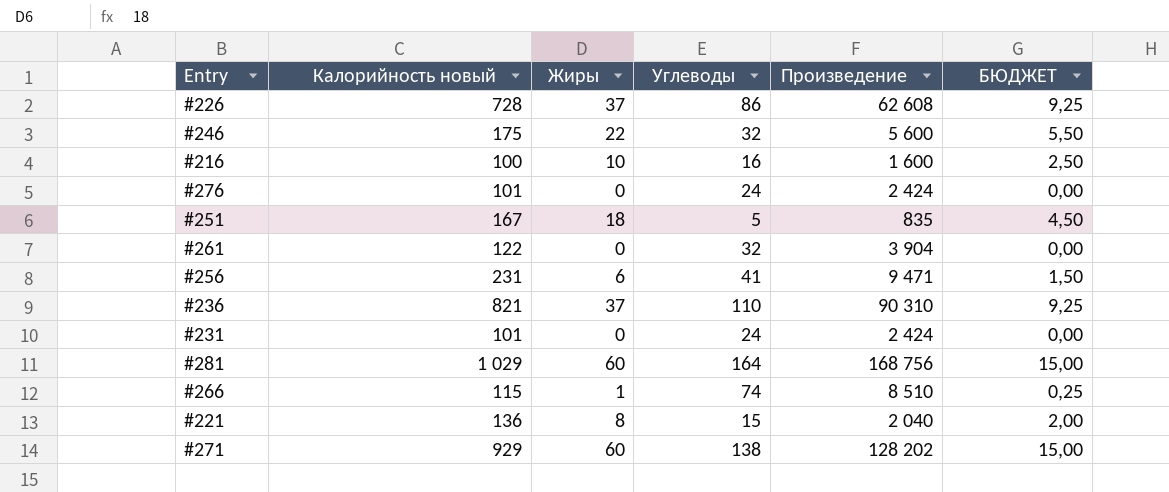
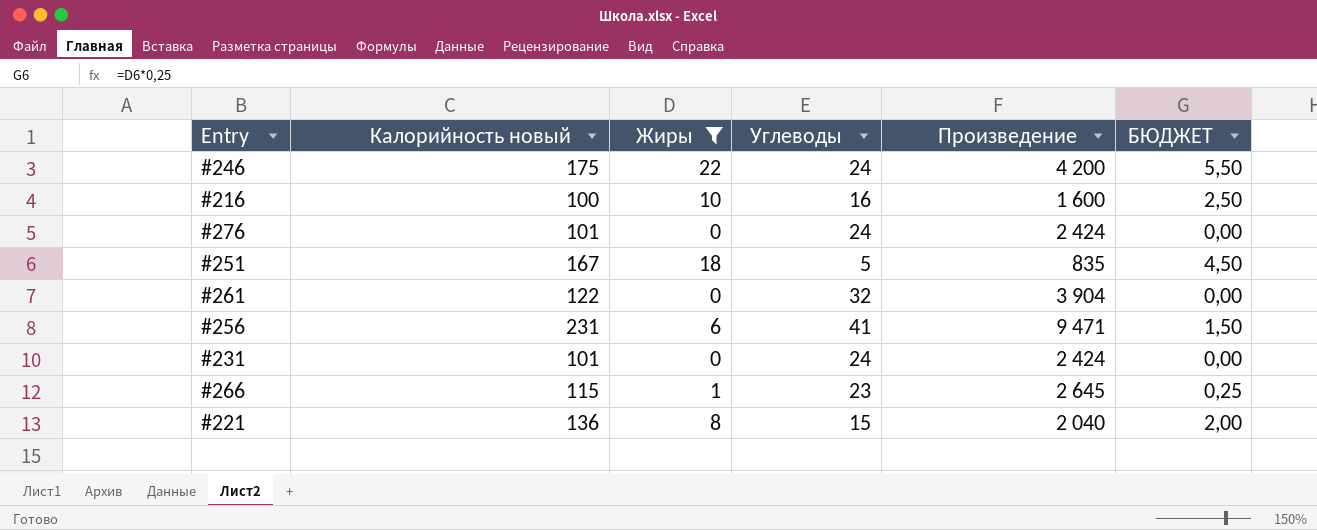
filter: none -> Жиры <= 22
#246 | Углеводы: 32 -> 24
#246 | Произведение: 5 600 -> 4 200
#266 | Углеводы: 74 -> 23
#266 | Произведение: 8 510 -> 2 645

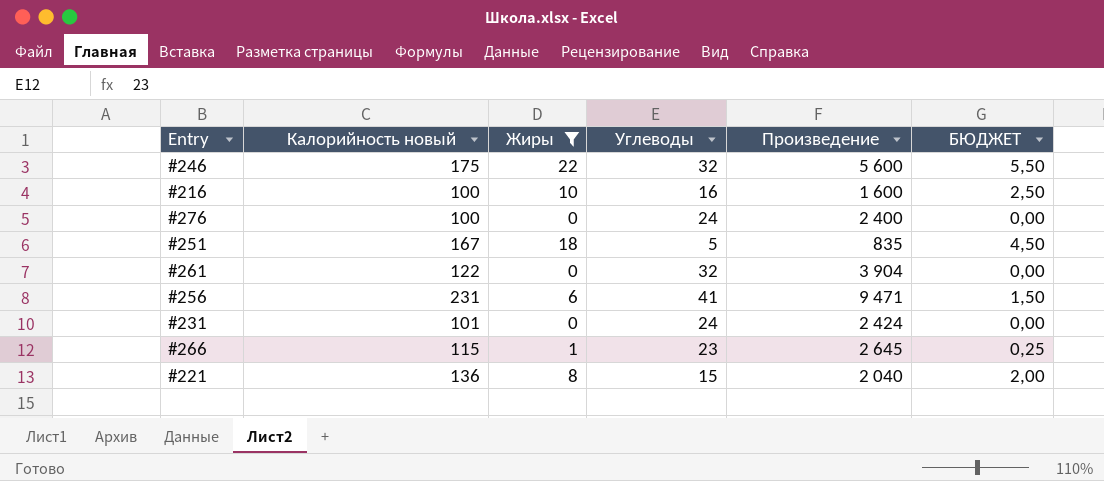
#246 | Углеводы: 24 -> 32
#246 | Произведение: 4 200 -> 5 600
#276 | Калорийность новый: 101 -> 100
#276 | Произведение: 2 424 -> 2 400

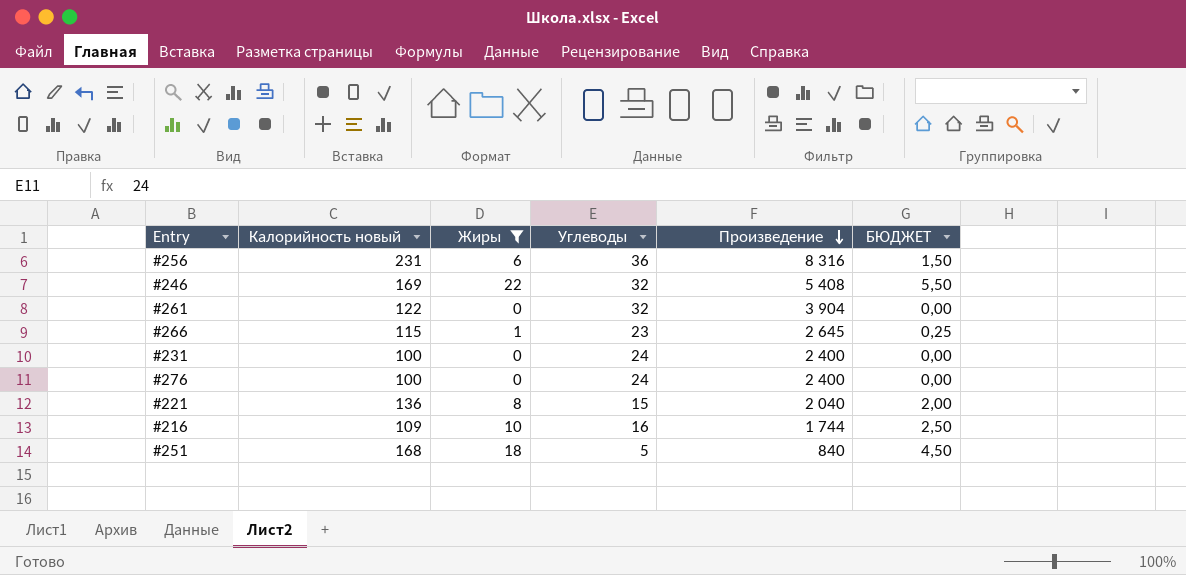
row order: none -> Произведение descending
#256 | Углеводы: 41 -> 36
#256 | Произведение: 9 471 -> 8 316
#246 | Калорийность новый: 175 -> 169
#246 | Произведение: 5 600 -> 5 408
#231 | Калорийность новый: 101 -> 100
#231 | Произведение: 2 424 -> 2 400
#216 | Калорийность новый: 100 -> 109
#216 | Произведение: 1 600 -> 1 744
#251 | Калорийность новый: 167 -> 168
#251 | Произведение: 835 -> 840

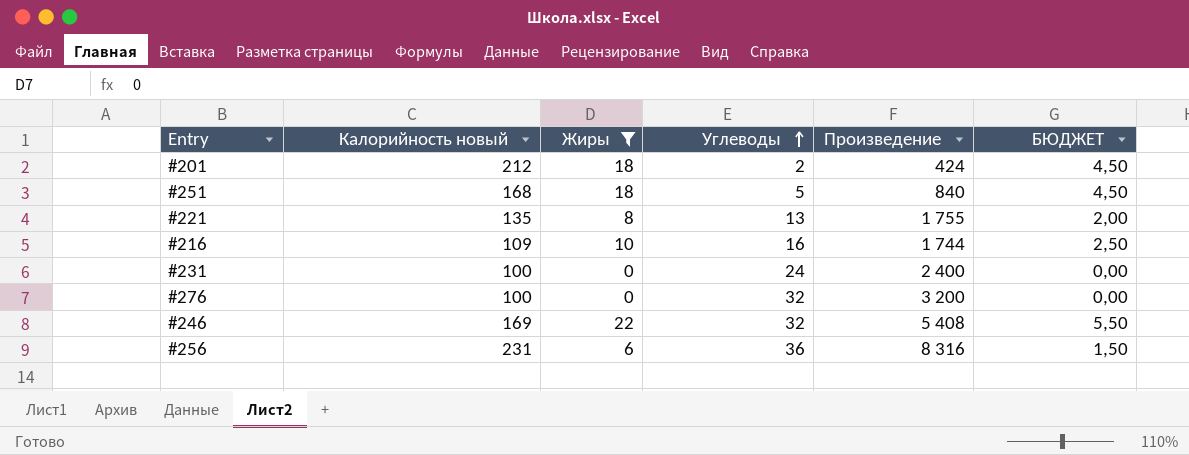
row order: Произведение descending -> Углеводы ascending
row #261: 122 | 0 | 32 | 3 904 | 0,00 -> none
row #266: 115 | 1 | 23 | 2 645 | 0,25 -> none
row #201: none -> 212 | 18 | 2 | 424 | 4,50
#221 | Калорийность новый: 136 -> 135
#221 | Углеводы: 15 -> 13
#221 | Произведение: 2 040 -> 1 755
#276 | Углеводы: 24 -> 32
#276 | Произведение: 2 400 -> 3 200

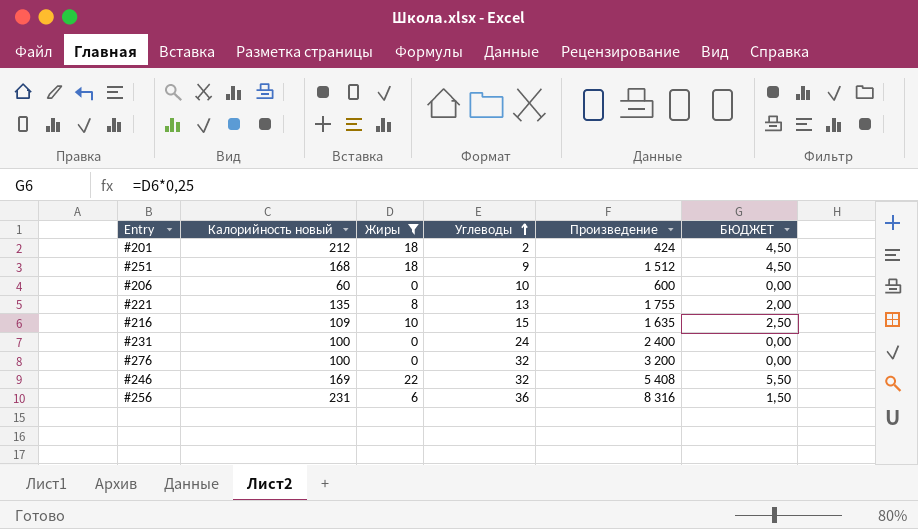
#251 | Углеводы: 5 -> 9
#251 | Произведение: 840 -> 1 512
row #206: none -> 60 | 0 | 10 | 600 | 0,00
#216 | Углеводы: 16 -> 15
#216 | Произведение: 1 744 -> 1 635

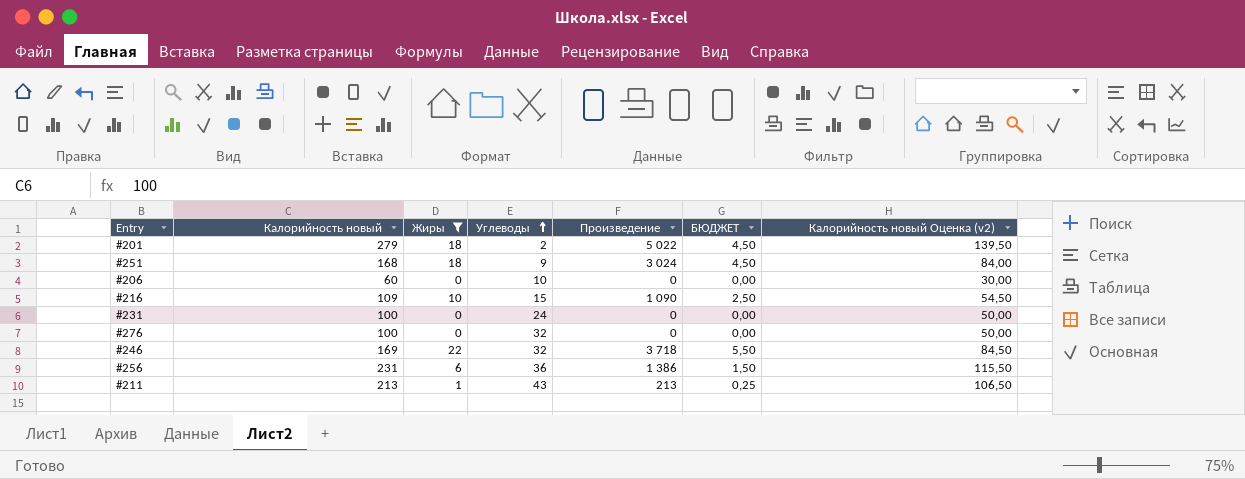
column Произведение | formula: [Калорийность новый] * [Углеводы] -> [Калорийность новый] * [Жиры]
column Калорийность новый Оценка (v2) | formula: none -> [Калорийность новый] * 0,5
row #221: 135 | 8 | 13 | 1 755 | 2,00 -> none
#201 | Калорийность новый: 212 -> 279
row #211: none -> 213 | 1 | 43 | 213 | 0,25 | 106,50

